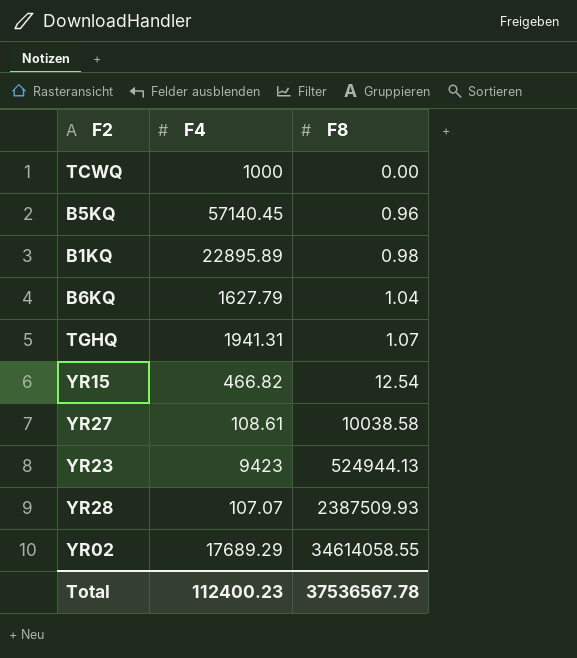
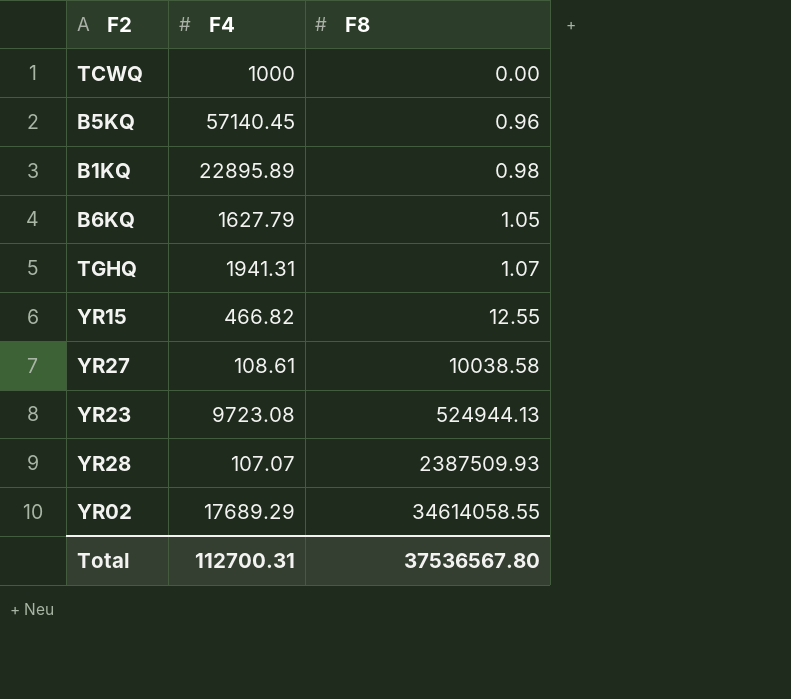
B6KQ | F8: 1.04 -> 1.05
YR15 | F8: 12.54 -> 12.55
YR23 | F4: 9423 -> 9723.08
Total | F4: 112400.23 -> 112700.31
Total | F8: 37536567.78 -> 37536567.80

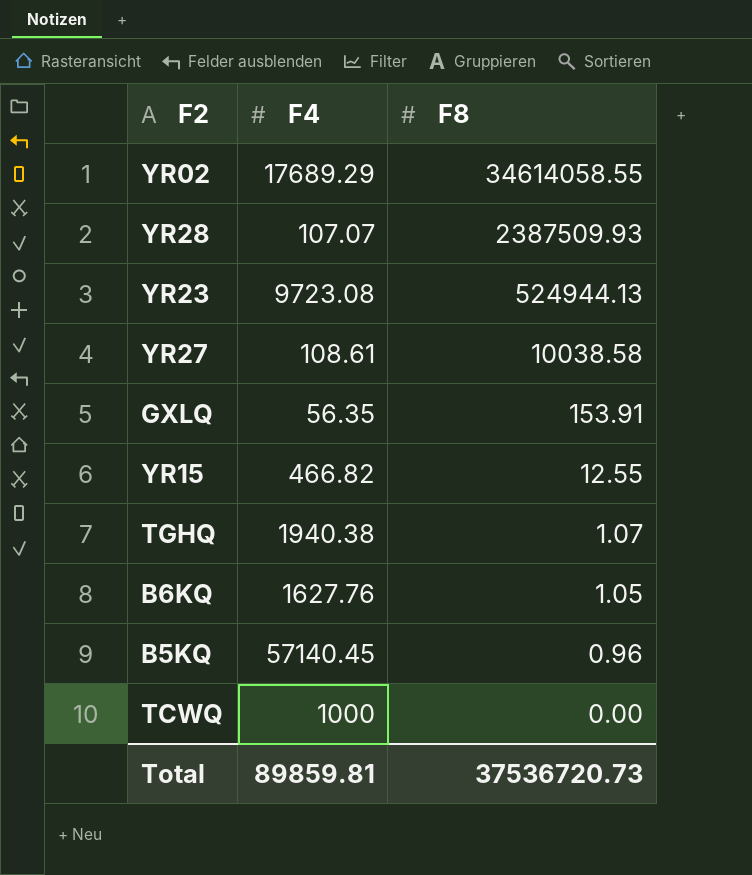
row order: F8 ascending -> F8 descending
row B1KQ: 22895.89 | 0.98 -> none
row GXLQ: none -> 56.35 | 153.91
TGHQ | F4: 1941.31 -> 1940.38
B6KQ | F4: 1627.79 -> 1627.76
Total | F4: 112700.31 -> 89859.81
Total | F8: 37536567.80 -> 37536720.73

